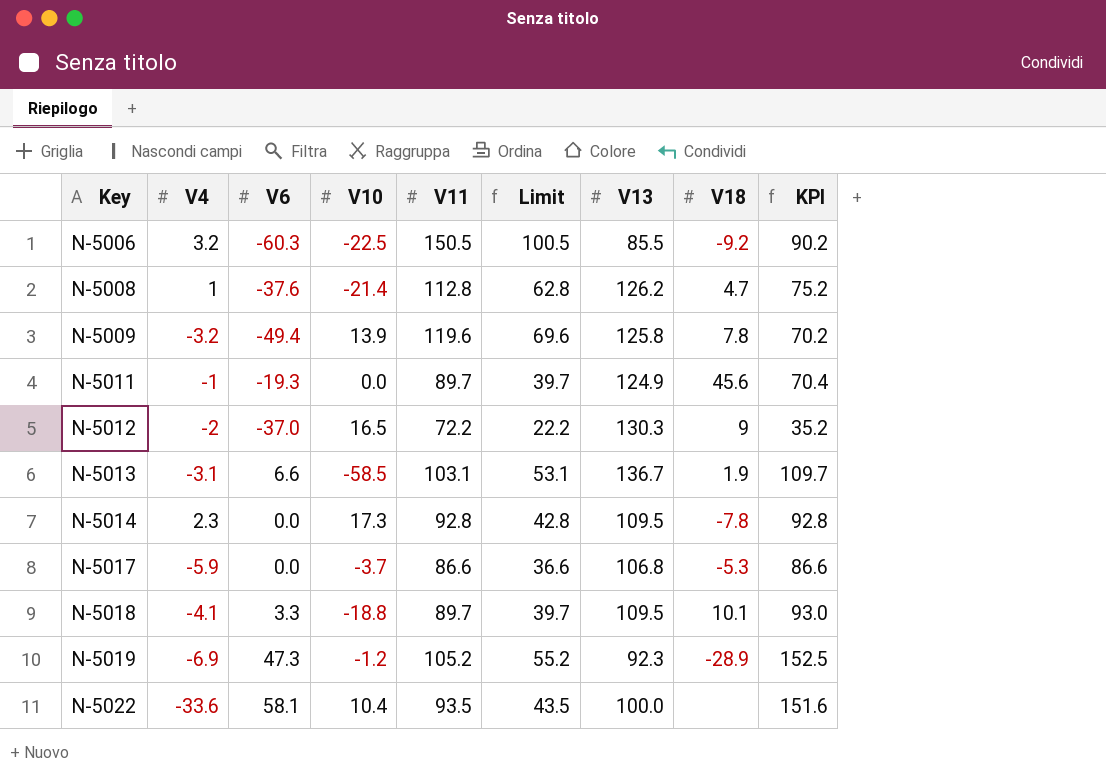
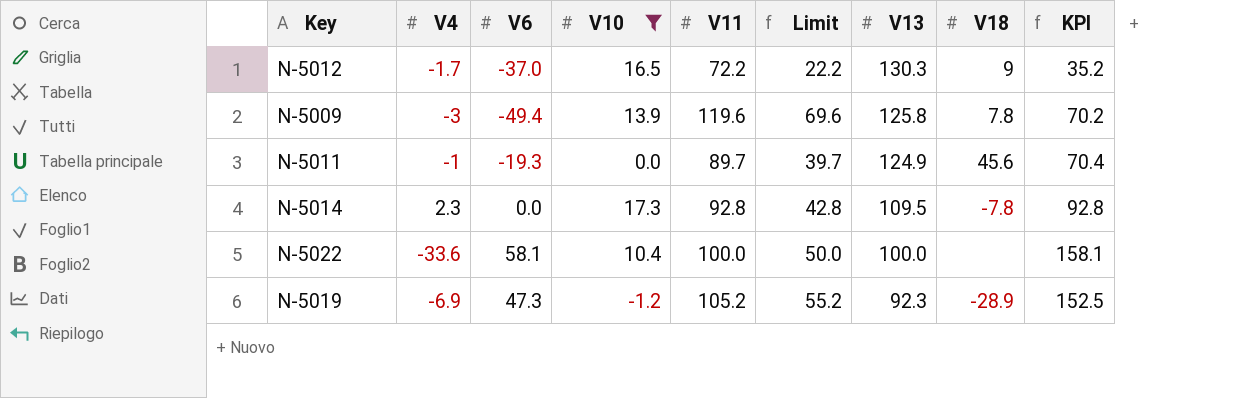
filter: none -> V10 >= -1.2
row order: Key ascending -> V13 descending
N-5012 | V4: -2 -> -1.7
N-5009 | V4: -3.2 -> -3
N-5022 | V11: 93.5 -> 100.0
N-5022 | Limit: 43.5 -> 50.0
N-5022 | KPI: 151.6 -> 158.1

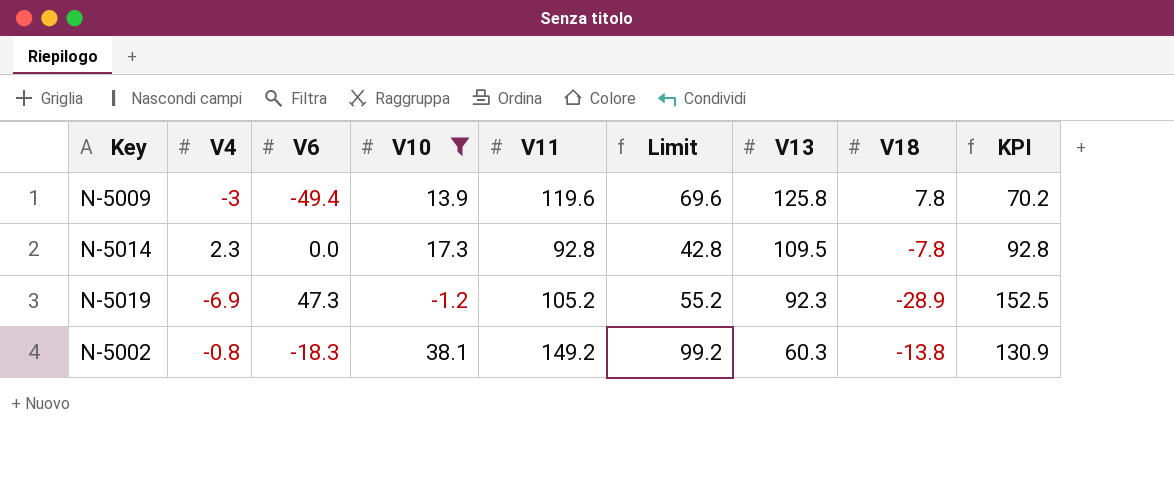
row N-5012: -1.7 | -37.0 | 16.5 | 72.2 | 22.2 | 130.3 | 9 | 35.2 -> none
row N-5011: -1 | -19.3 | 0.0 | 89.7 | 39.7 | 124.9 | 45.6 | 70.4 -> none
row N-5022: -33.6 | 58.1 | 10.4 | 100.0 | 50.0 | 100.0 | none | 158.1 -> none
row N-5002: none -> -0.8 | -18.3 | 38.1 | 149.2 | 99.2 | 60.3 | -13.8 | 130.9

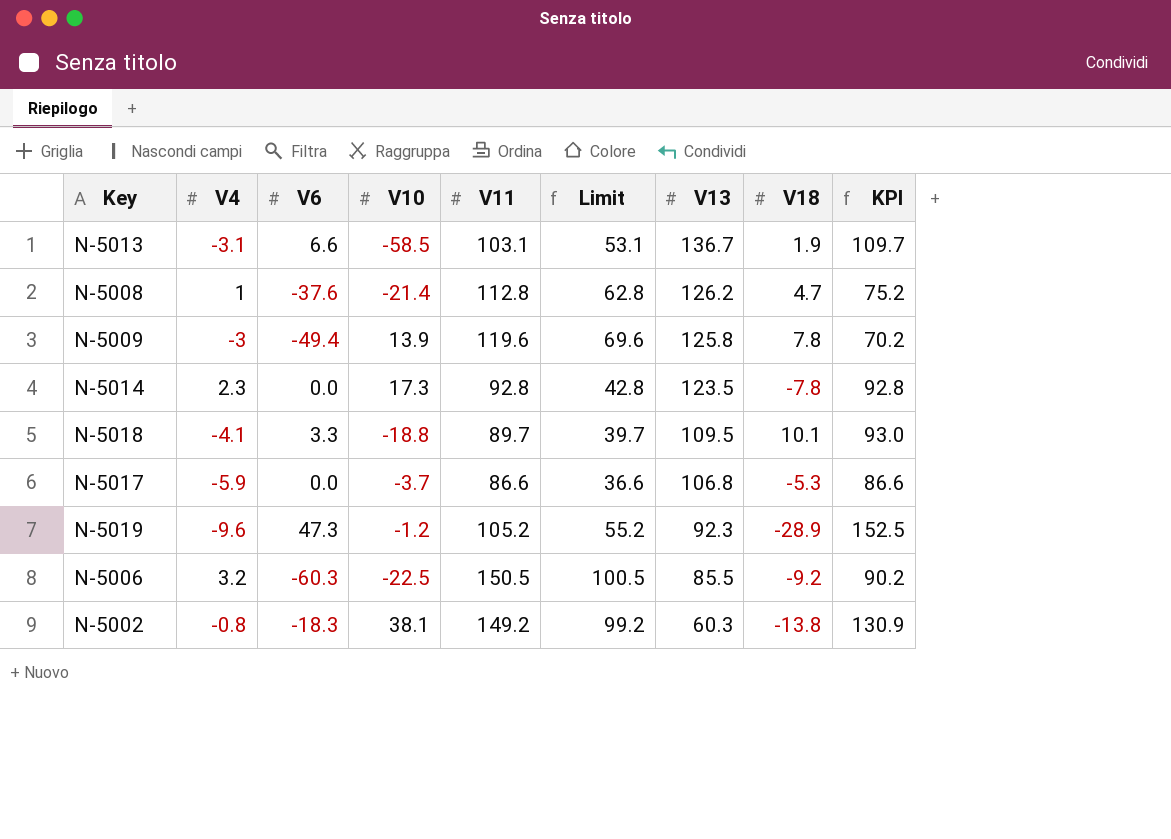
filter: V10 >= -1.2 -> none
N-5014 | V13: 109.5 -> 123.5
N-5019 | V4: -6.9 -> -9.6

